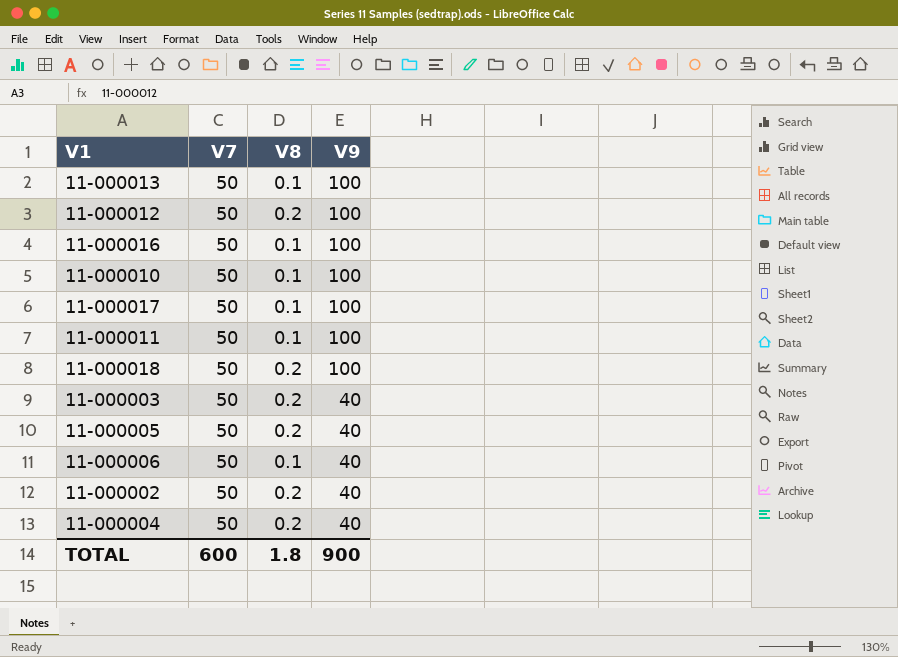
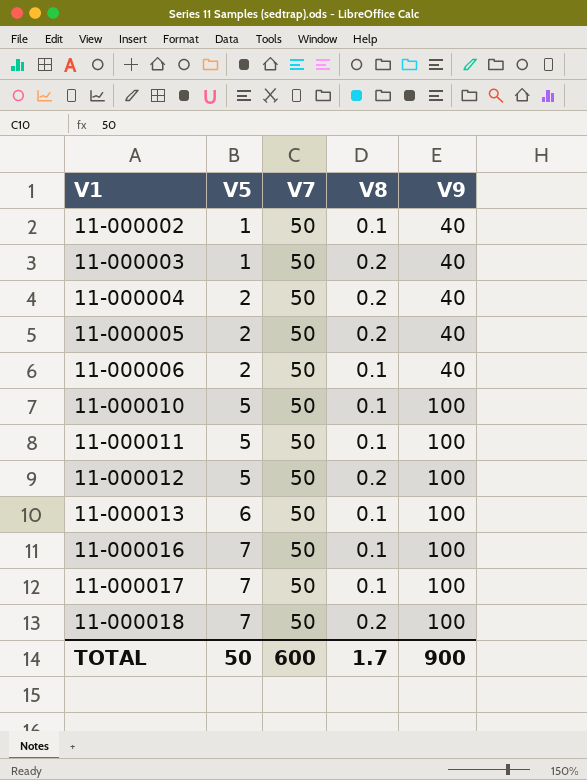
row order: V9 descending -> V1 ascending
column V5 | position: none -> 2
11-000002 | V8: 0.2 -> 0.1
TOTAL | V8: 1.8 -> 1.7

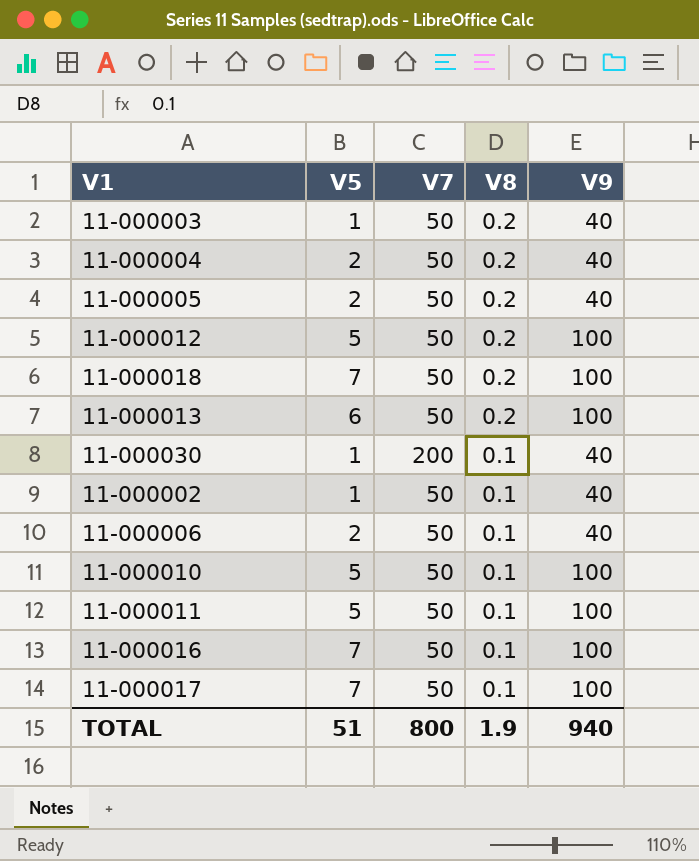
row order: V1 ascending -> V8 descending
11-000013 | V8: 0.1 -> 0.2
row 11-000030: none -> 1 | 200 | 0.1 | 40
TOTAL | V5: 50 -> 51
TOTAL | V7: 600 -> 800
TOTAL | V8: 1.7 -> 1.9
TOTAL | V9: 900 -> 940

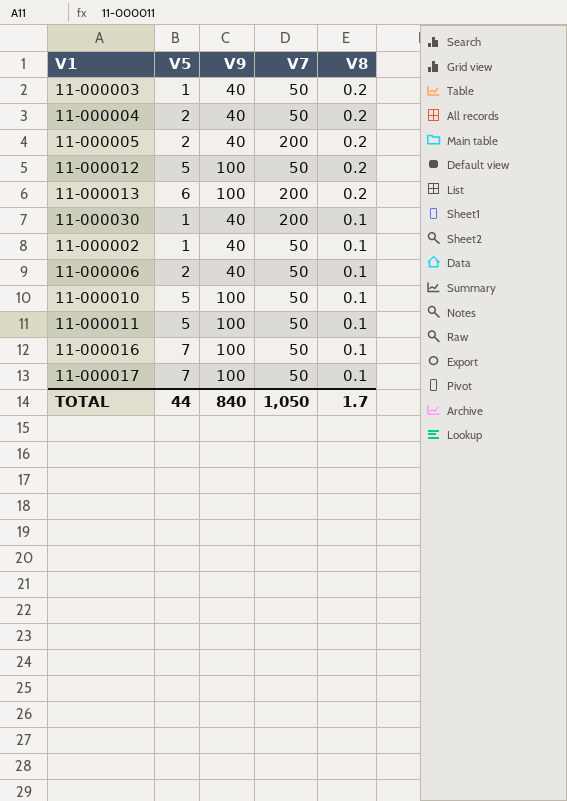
column V9 | position: 5 -> 3
row 11-000018: 7 | 50 | 0.2 | 100 -> none
11-000005 | V7: 50 -> 200
11-000013 | V7: 50 -> 200
TOTAL | V5: 51 -> 44
TOTAL | V9: 940 -> 840
TOTAL | V7: 800 -> 1,050
TOTAL | V8: 1.9 -> 1.7

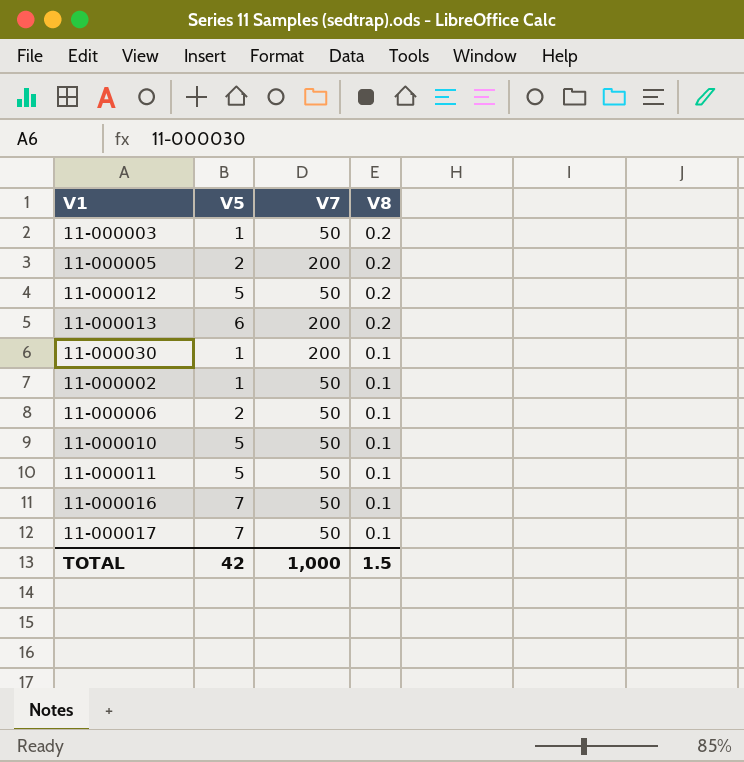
column V9 | position: 3 -> none
row 11-000004: 2 | 40 | 50 | 0.2 -> none
TOTAL | V5: 44 -> 42
TOTAL | V7: 1,050 -> 1,000
TOTAL | V8: 1.7 -> 1.5

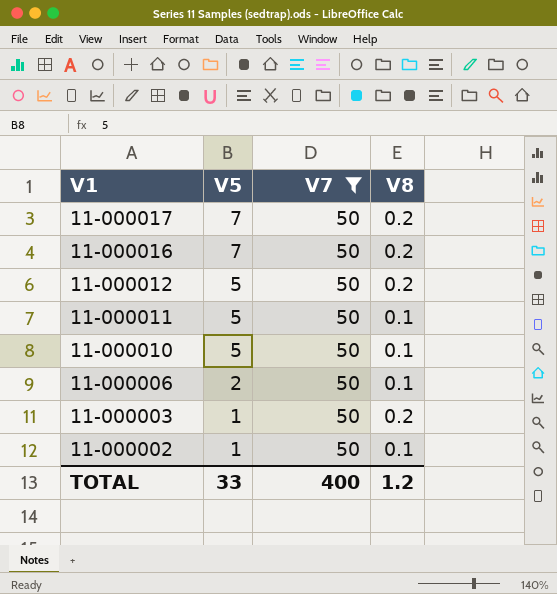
filter: none -> V7 = 50
row order: V8 descending -> V1 descending
11-000017 | V8: 0.1 -> 0.2
11-000016 | V8: 0.1 -> 0.2
TOTAL | V5: 42 -> 33
TOTAL | V7: 1,000 -> 400
TOTAL | V8: 1.5 -> 1.2

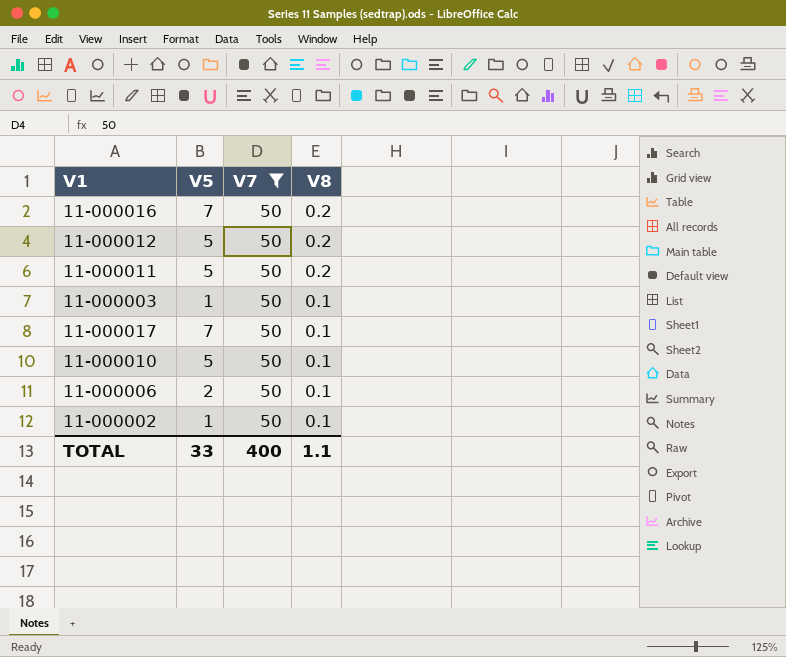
row order: V1 descending -> V8 descending
11-000011 | V8: 0.1 -> 0.2
11-000003 | V8: 0.2 -> 0.1
11-000017 | V8: 0.2 -> 0.1
TOTAL | V8: 1.2 -> 1.1

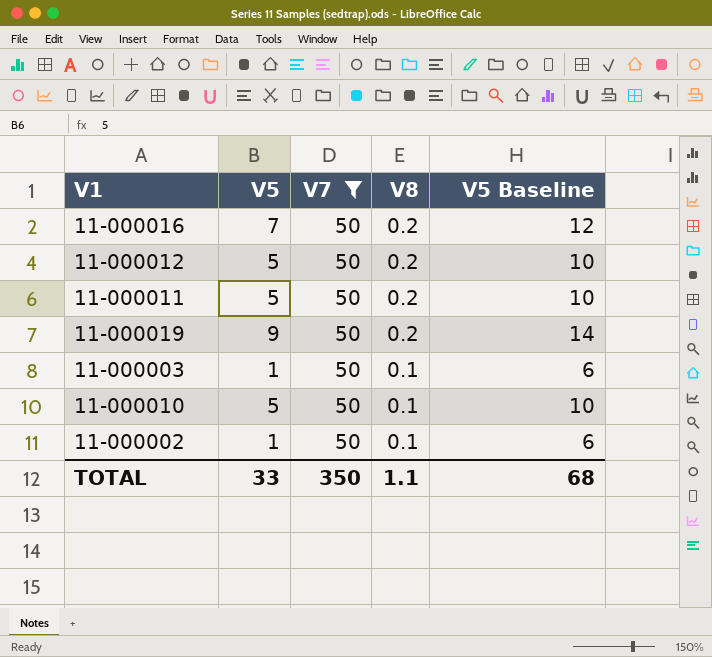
column V5 Baseline | formula: none -> [V5] + 5
row 11-000017: 7 | 50 | 0.1 -> none
row 11-000006: 2 | 50 | 0.1 -> none
row 11-000019: none -> 9 | 50 | 0.2 | 14
TOTAL | V7: 400 -> 350

